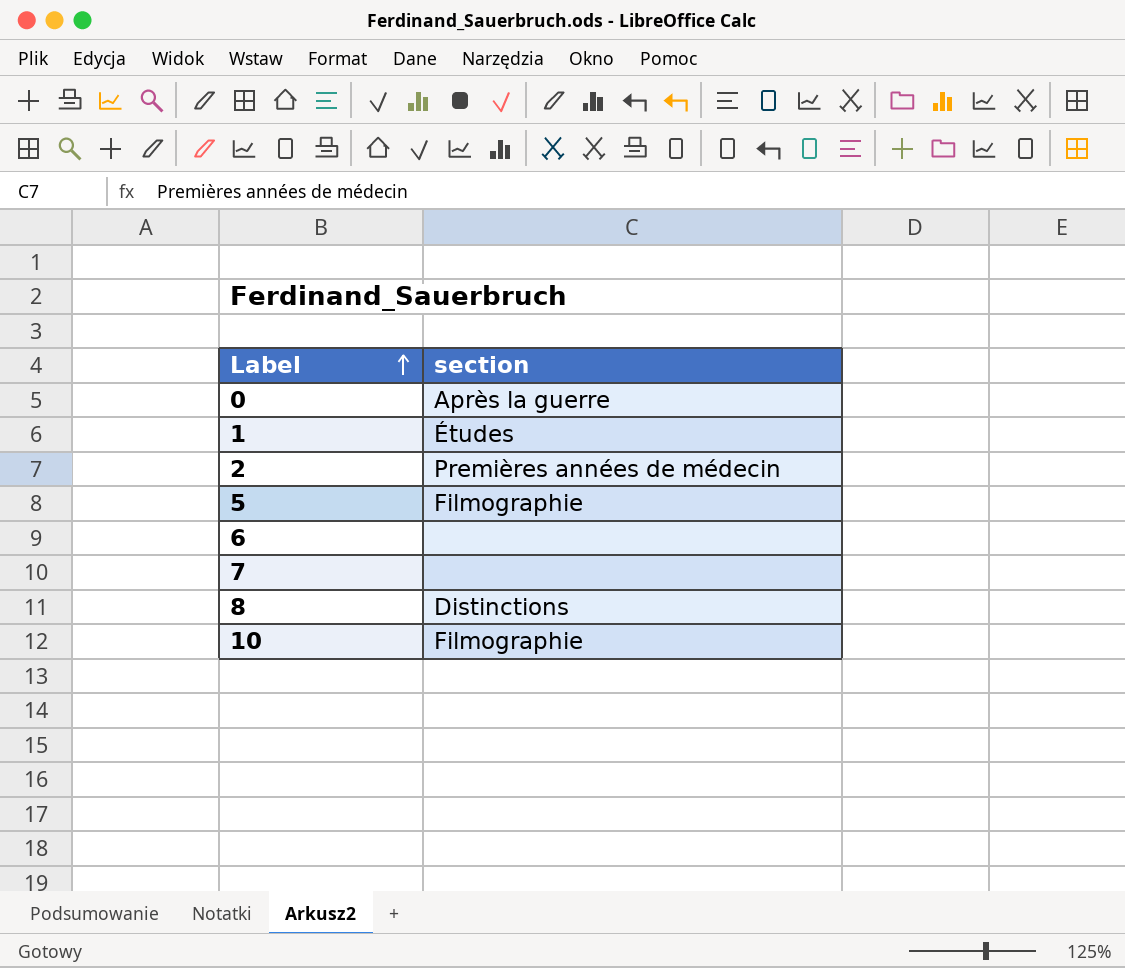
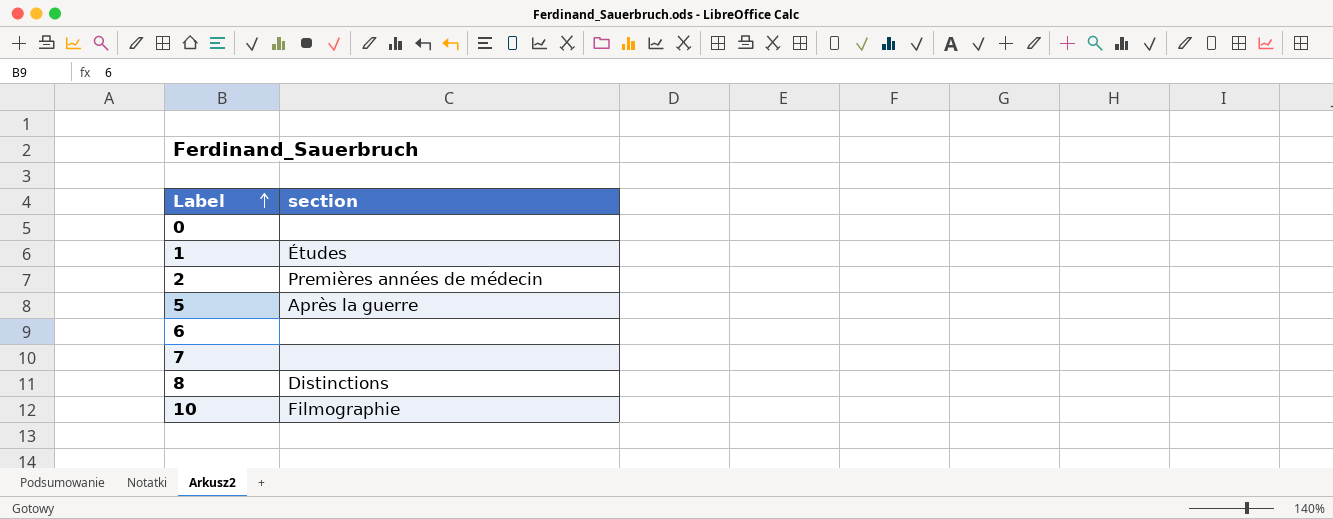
0 | section: Après la guerre -> none
5 | section: Filmographie -> Après la guerre

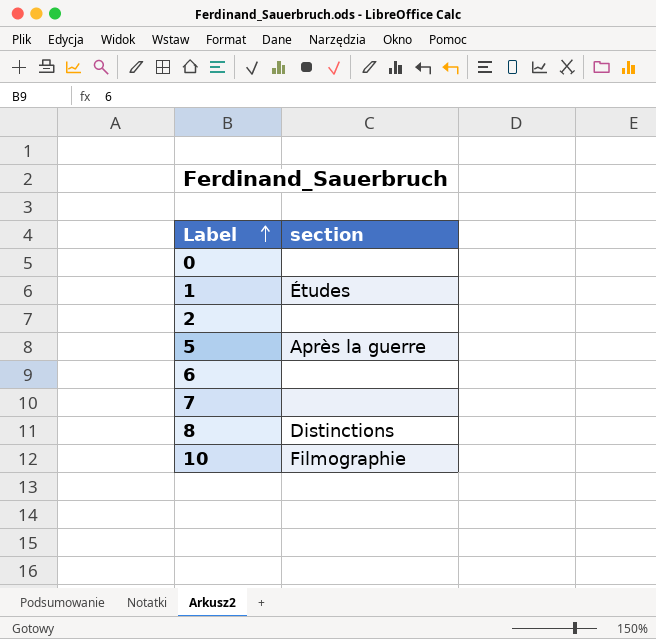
2 | section: Premières années de médecin -> none

